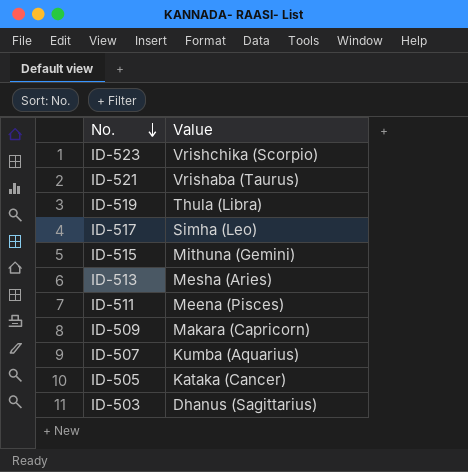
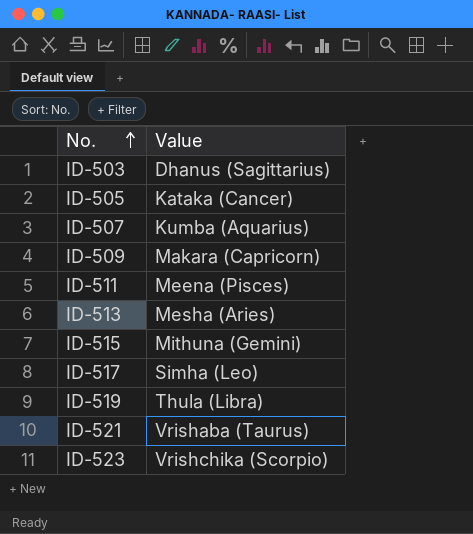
row order: No. descending -> No. ascending

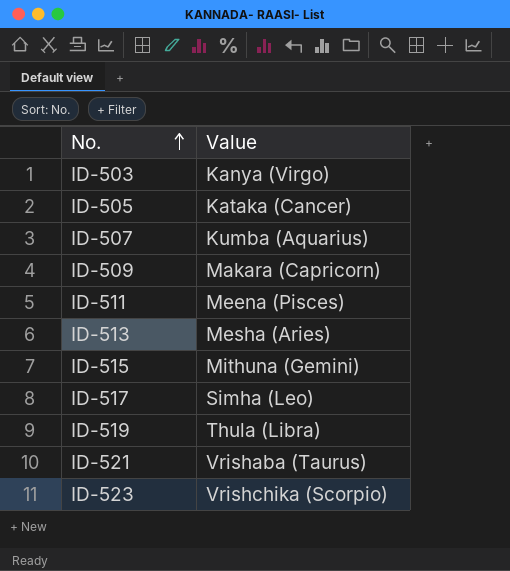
ID-503 | Value: Dhanus (Sagittarius) -> Kanya (Virgo)

